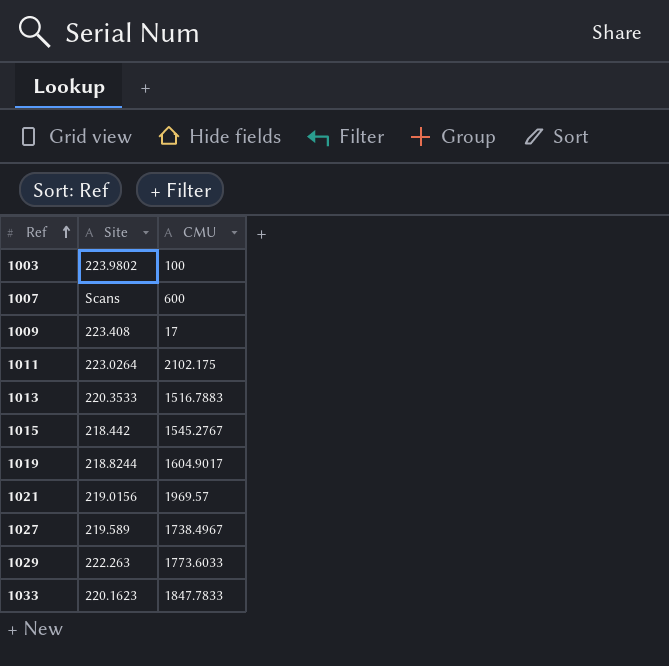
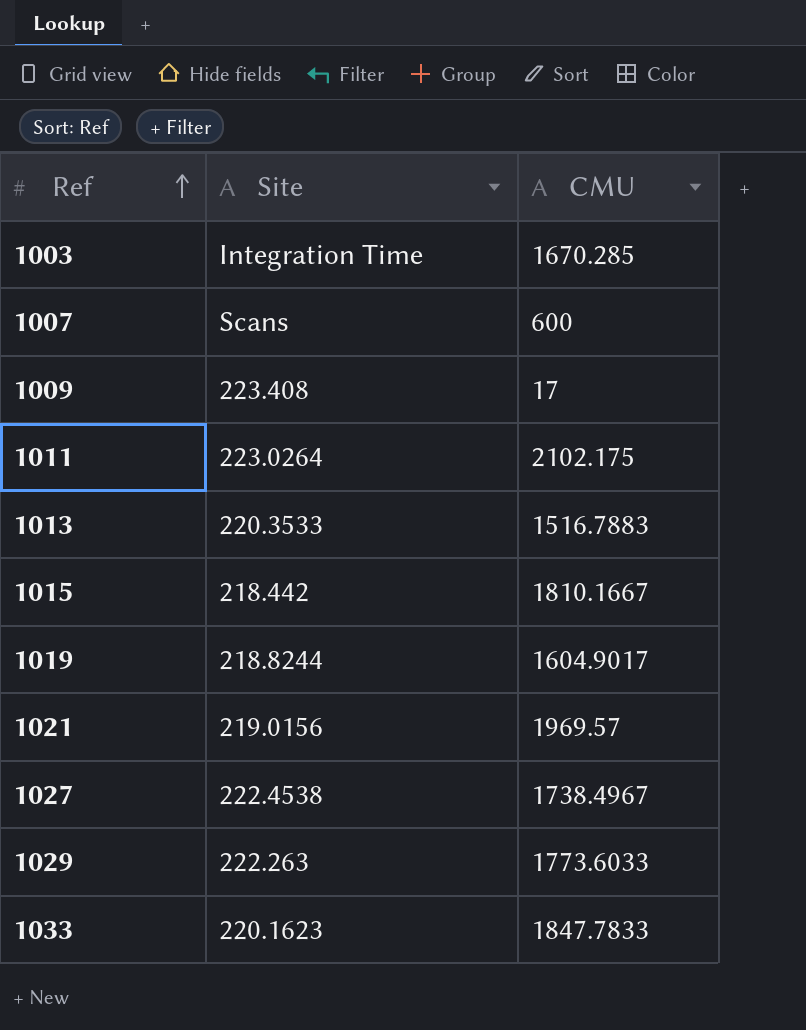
1003 | Site: 223.9802 -> Integration Time
1003 | CMU: 100 -> 1670.285
1015 | CMU: 1545.2767 -> 1810.1667
1027 | Site: 219.589 -> 222.4538

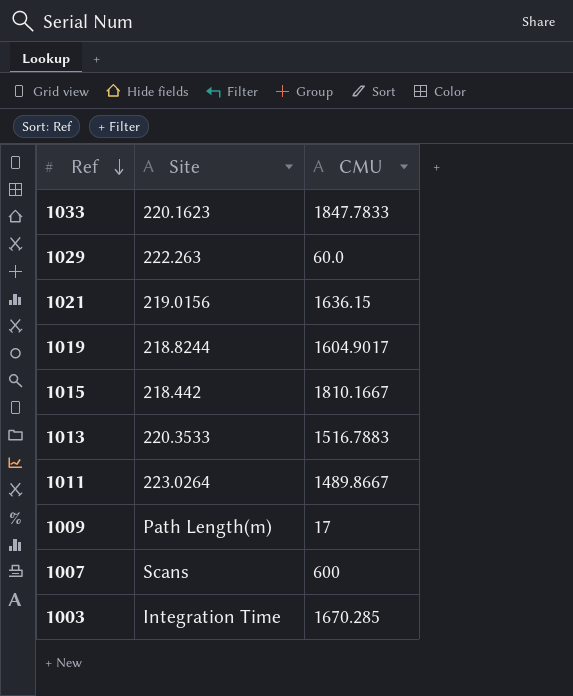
row order: Ref ascending -> Ref descending
row 1027: 222.4538 | 1738.4967 -> none
1029 | CMU: 1773.6033 -> 60.0
1021 | CMU: 1969.57 -> 1636.15
1011 | CMU: 2102.175 -> 1489.8667
1009 | Site: 223.408 -> Path Length(m)

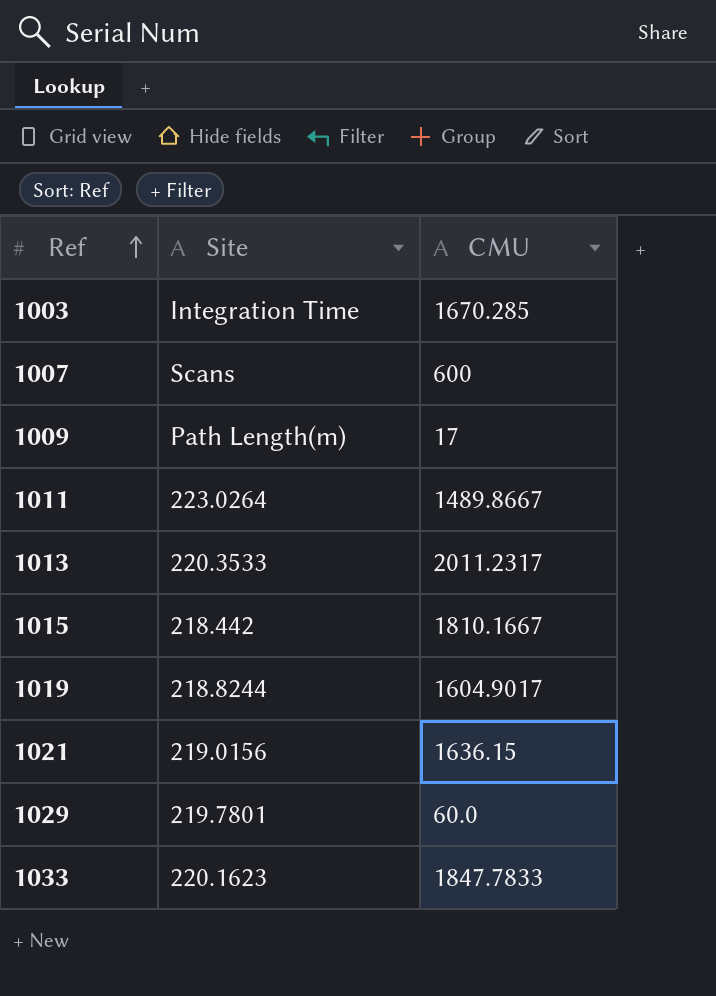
row order: Ref descending -> Ref ascending
1013 | CMU: 1516.7883 -> 2011.2317
1029 | Site: 222.263 -> 219.7801

